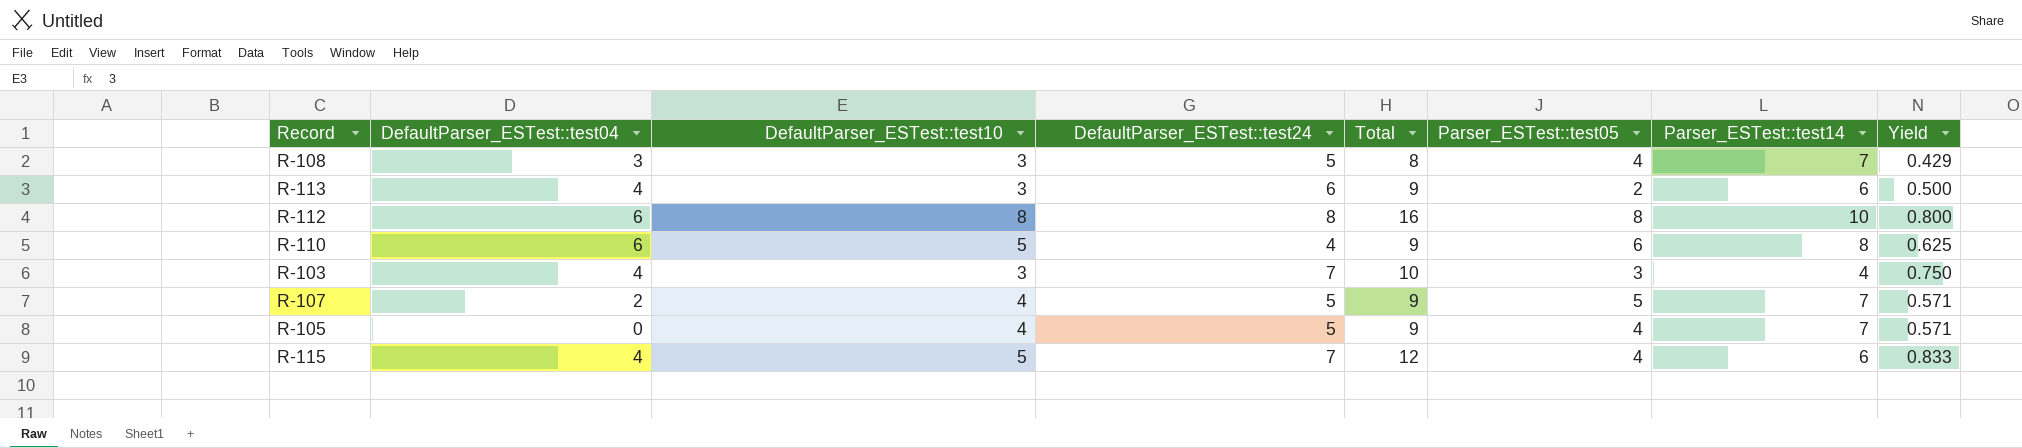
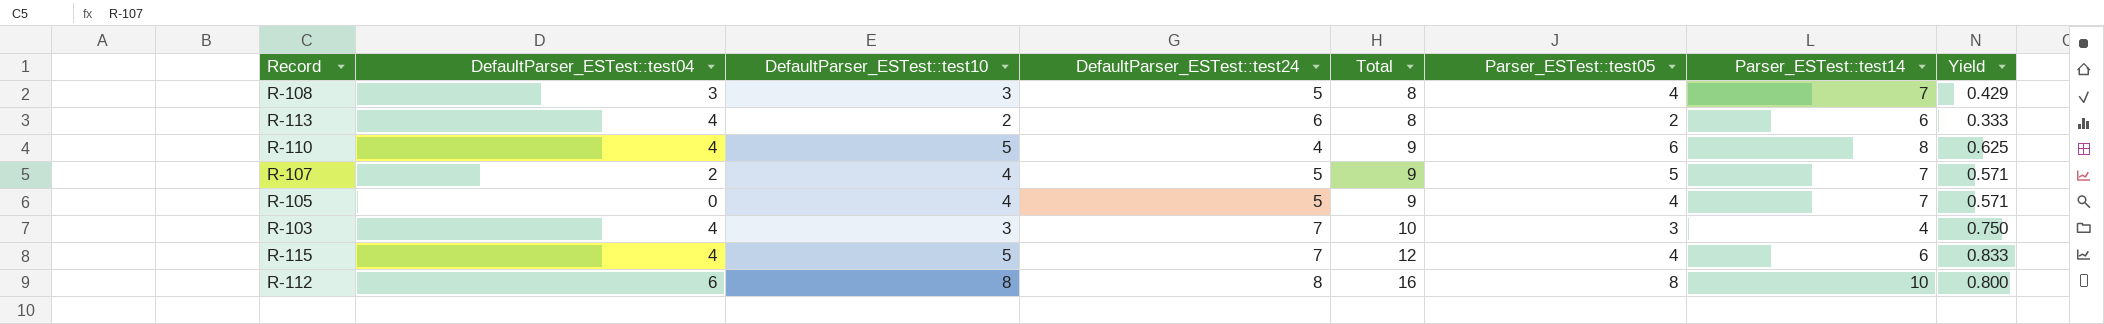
row order: none -> Total ascending
R-113 | DefaultParser_ESTest::test10: 3 -> 2
R-113 | Total: 9 -> 8
R-113 | Yield: 0.500 -> 0.333
R-110 | DefaultParser_ESTest::test04: 6 -> 4

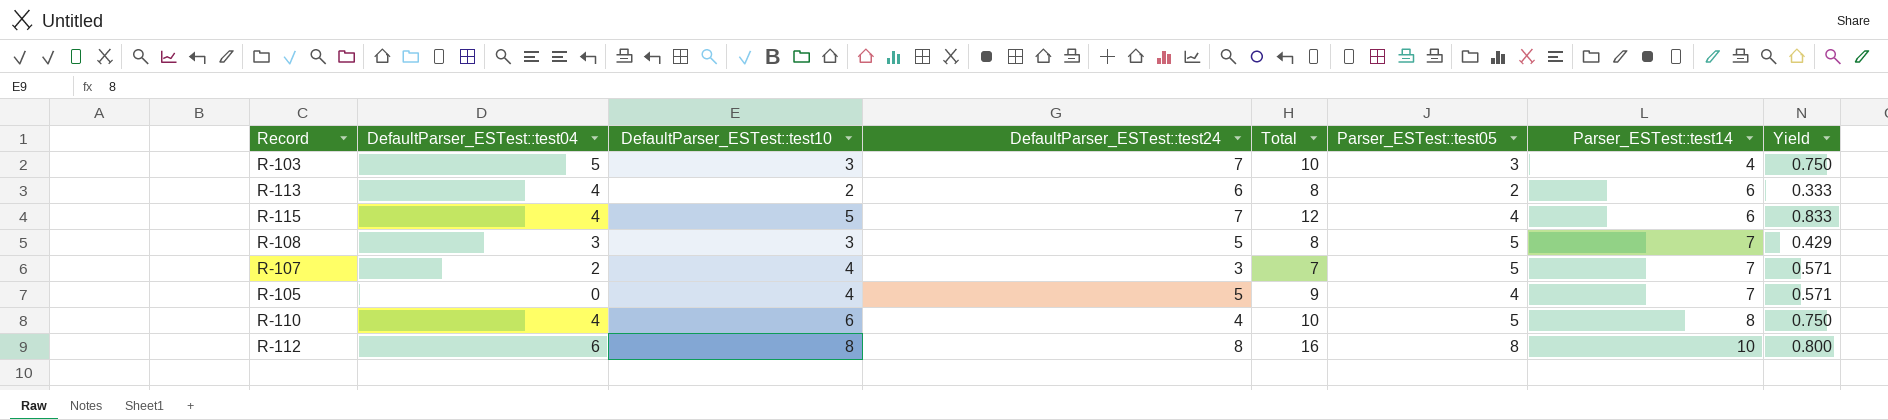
row order: Total ascending -> Parser_ESTest::test14 ascending
R-103 | DefaultParser_ESTest::test04: 4 -> 5
R-108 | Parser_ESTest::test05: 4 -> 5
R-107 | DefaultParser_ESTest::test24: 5 -> 3
R-107 | Total: 9 -> 7
R-110 | DefaultParser_ESTest::test10: 5 -> 6
R-110 | Total: 9 -> 10
R-110 | Parser_ESTest::test05: 6 -> 5
R-110 | Yield: 0.625 -> 0.750

